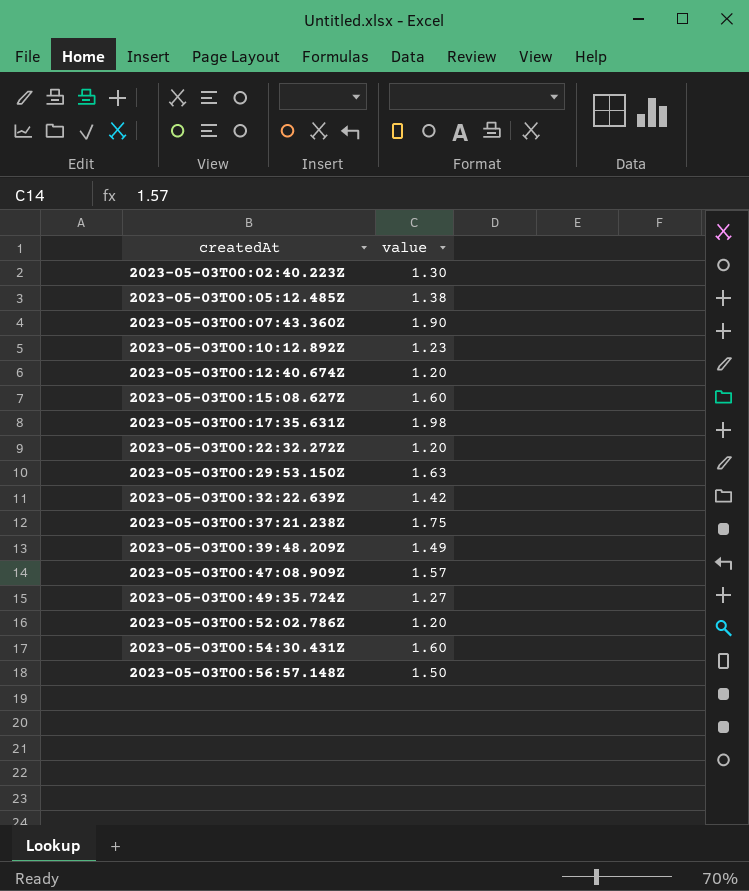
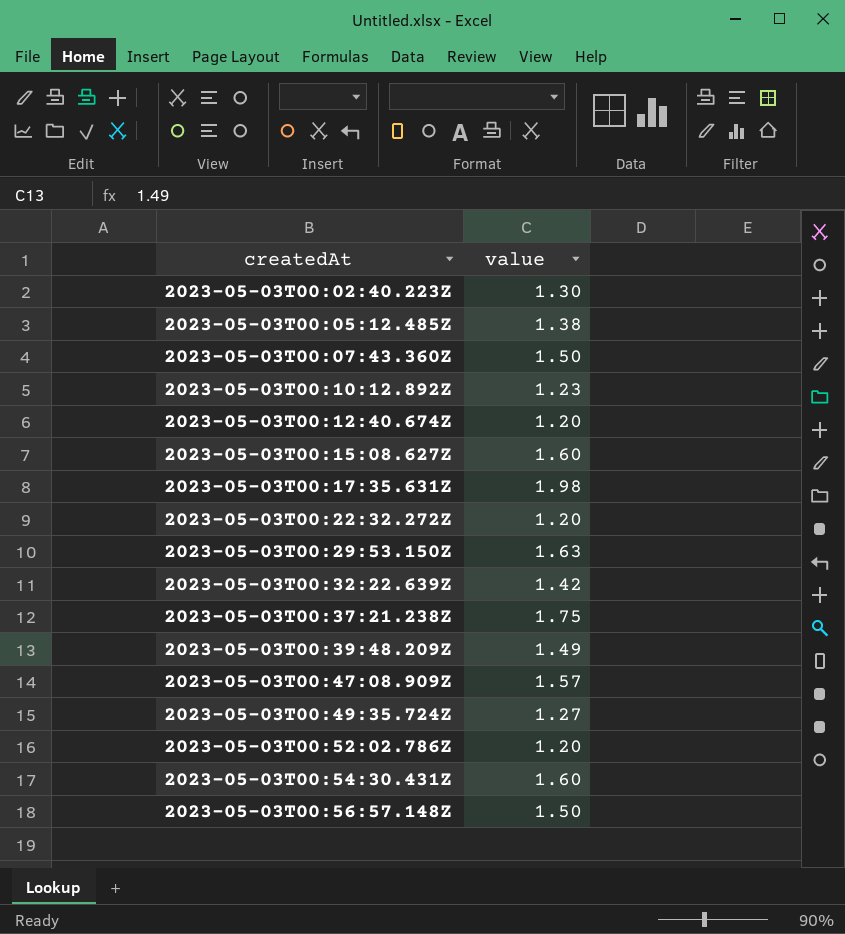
2023-05-03T00:07:43.360Z | value: 1.90 -> 1.50

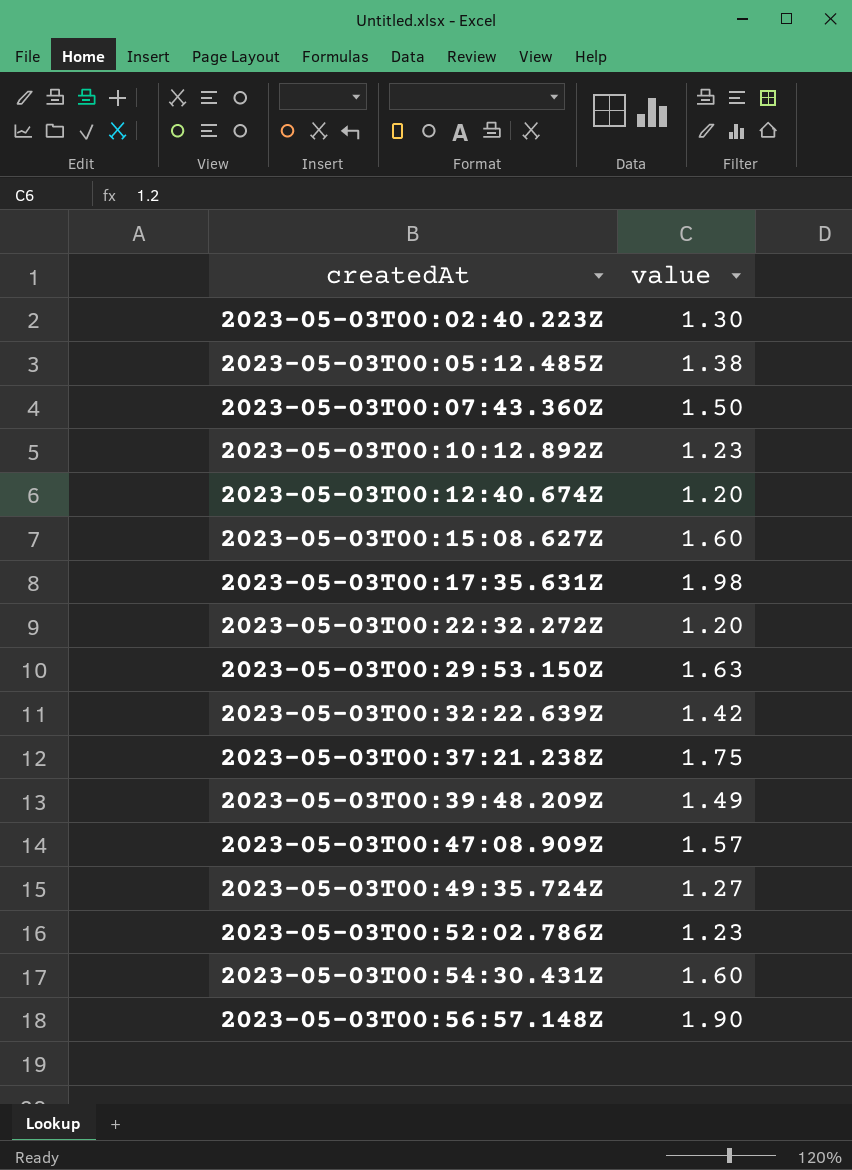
2023-05-03T00:52:02.786Z | value: 1.20 -> 1.23
2023-05-03T00:56:57.148Z | value: 1.50 -> 1.90

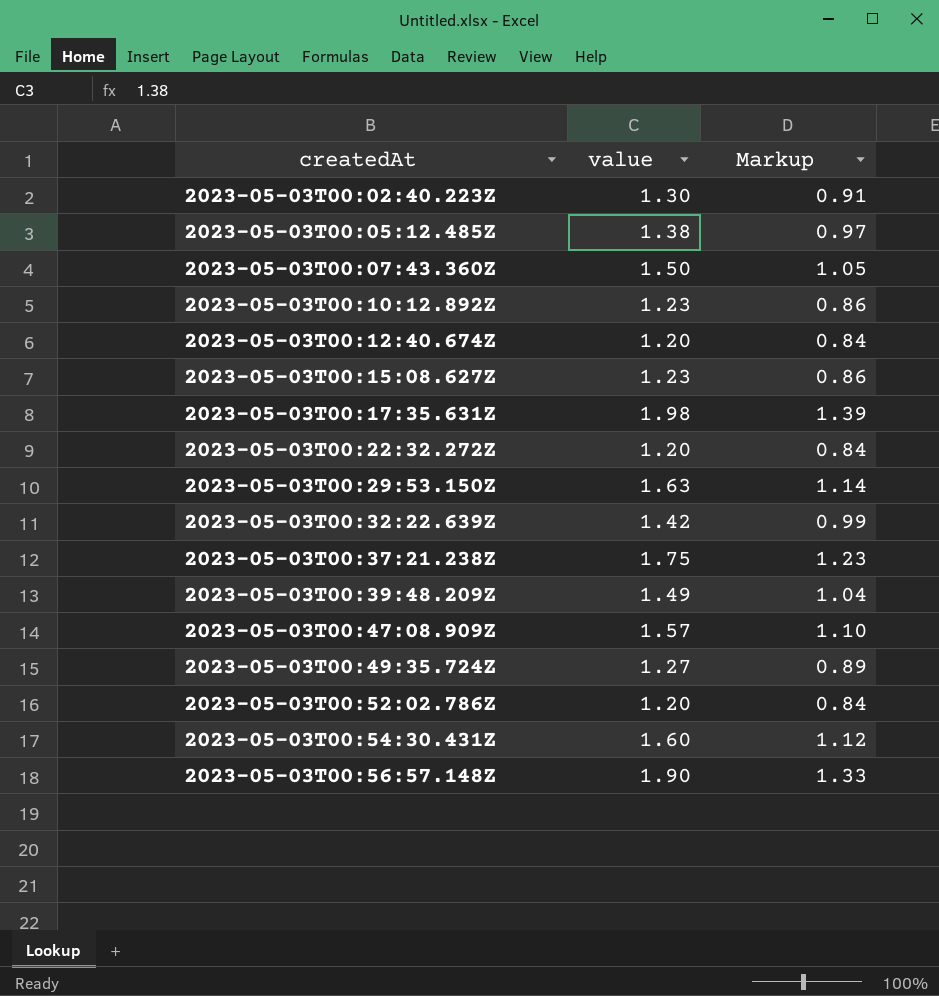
column Markup | formula: none -> [value] * 0.7
2023-05-03T00:15:08.627Z | value: 1.60 -> 1.23
2023-05-03T00:52:02.786Z | value: 1.23 -> 1.20

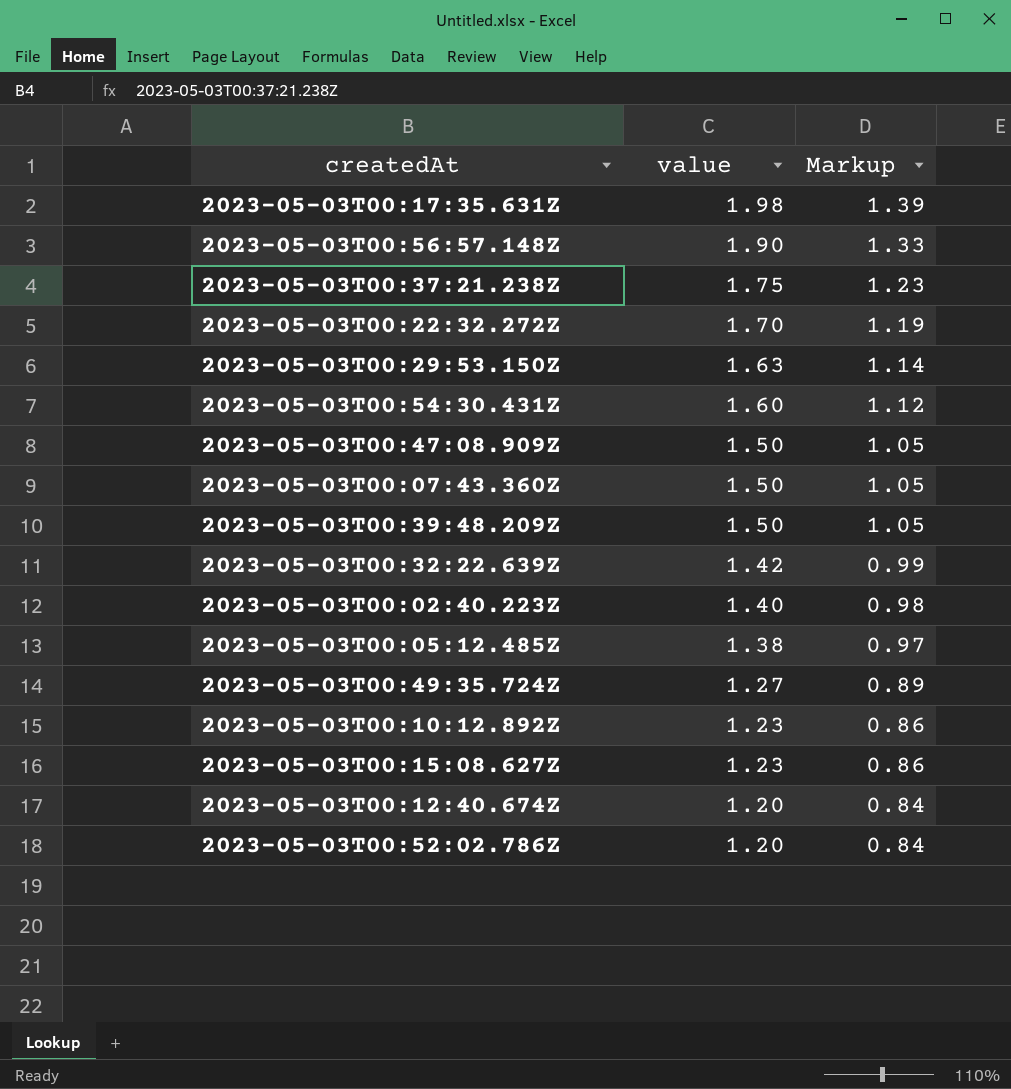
row order: createdAt ascending -> value descending
2023-05-03T00:22:32.272Z | value: 1.20 -> 1.70
2023-05-03T00:22:32.272Z | Markup: 0.84 -> 1.19
2023-05-03T00:47:08.909Z | value: 1.57 -> 1.50
2023-05-03T00:47:08.909Z | Markup: 1.10 -> 1.05
2023-05-03T00:39:48.209Z | value: 1.49 -> 1.50
2023-05-03T00:39:48.209Z | Markup: 1.04 -> 1.05
2023-05-03T00:02:40.223Z | value: 1.30 -> 1.40
2023-05-03T00:02:40.223Z | Markup: 0.91 -> 0.98

